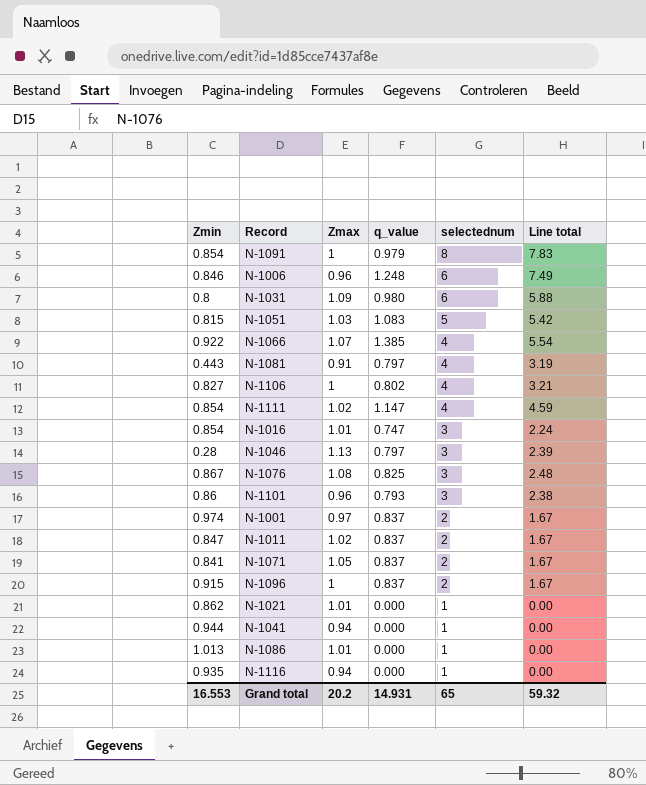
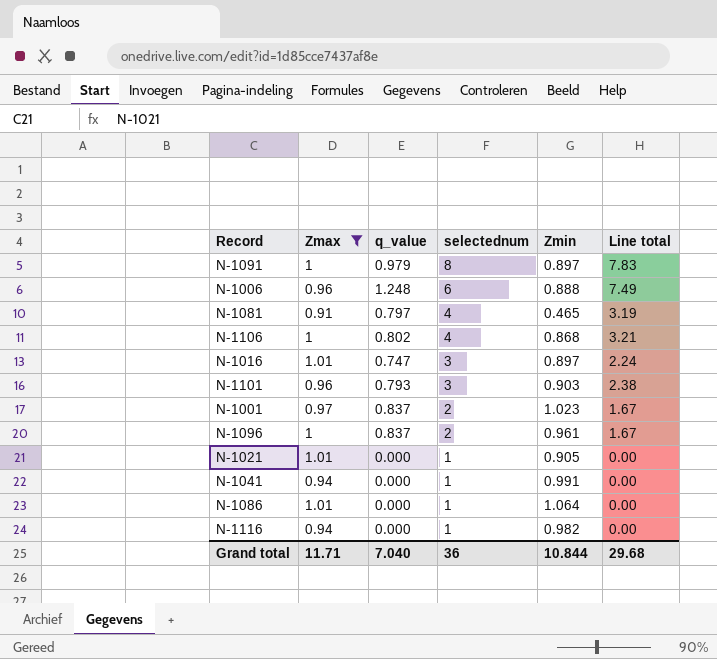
filter: none -> Zmax <= 1.01
column Zmin | position: 1 -> 5
N-1091 | Zmin: 0.854 -> 0.897
N-1006 | Zmin: 0.846 -> 0.888
N-1081 | Zmin: 0.443 -> 0.465
N-1106 | Zmin: 0.827 -> 0.868
N-1016 | Zmin: 0.854 -> 0.897
N-1101 | Zmin: 0.86 -> 0.903
N-1001 | Zmin: 0.974 -> 1.023
N-1096 | Zmin: 0.915 -> 0.961
N-1021 | Zmin: 0.862 -> 0.905
N-1041 | Zmin: 0.944 -> 0.991
N-1086 | Zmin: 1.013 -> 1.064
N-1116 | Zmin: 0.935 -> 0.982
Grand total | Zmax: 20.2 -> 11.71
Grand total | q_value: 14.931 -> 7.040
Grand total | selectednum: 65 -> 36
Grand total | Zmin: 16.553 -> 10.844
Grand total | Line total: 59.32 -> 29.68

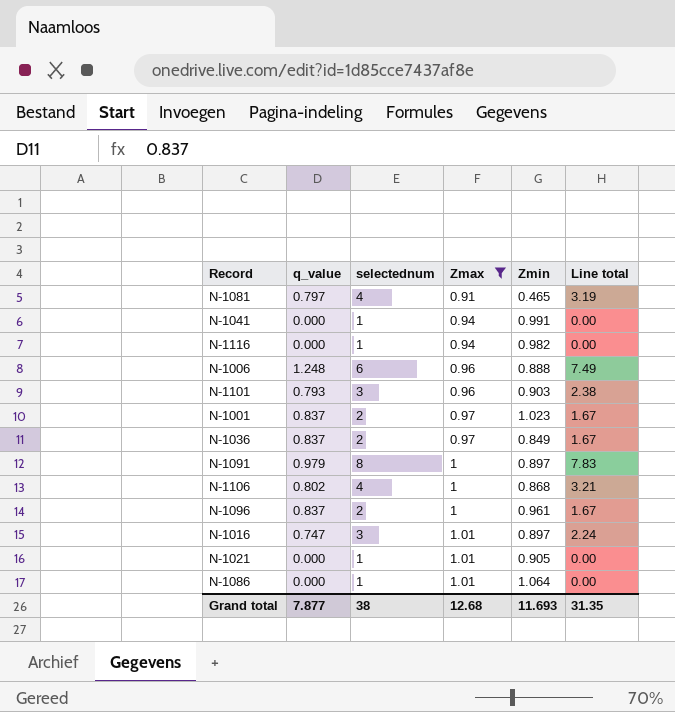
row order: selectednum descending -> Zmax ascending
column Zmax | position: 2 -> 4
row N-1036: none -> 0.837 | 2 | 0.97 | 0.849 | 1.67
Grand total | q_value: 7.040 -> 7.877
Grand total | selectednum: 36 -> 38
Grand total | Zmax: 11.71 -> 12.68
Grand total | Zmin: 10.844 -> 11.693
Grand total | Line total: 29.68 -> 31.35

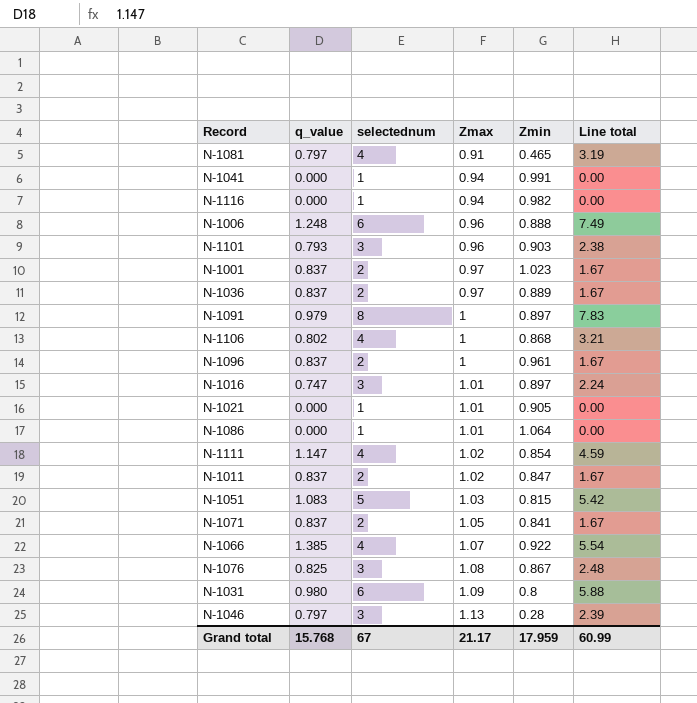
filter: Zmax <= 1.01 -> none
N-1036 | Zmin: 0.849 -> 0.889
Grand total | q_value: 7.877 -> 15.768
Grand total | selectednum: 38 -> 67
Grand total | Zmax: 12.68 -> 21.17
Grand total | Zmin: 11.693 -> 17.959
Grand total | Line total: 31.35 -> 60.99

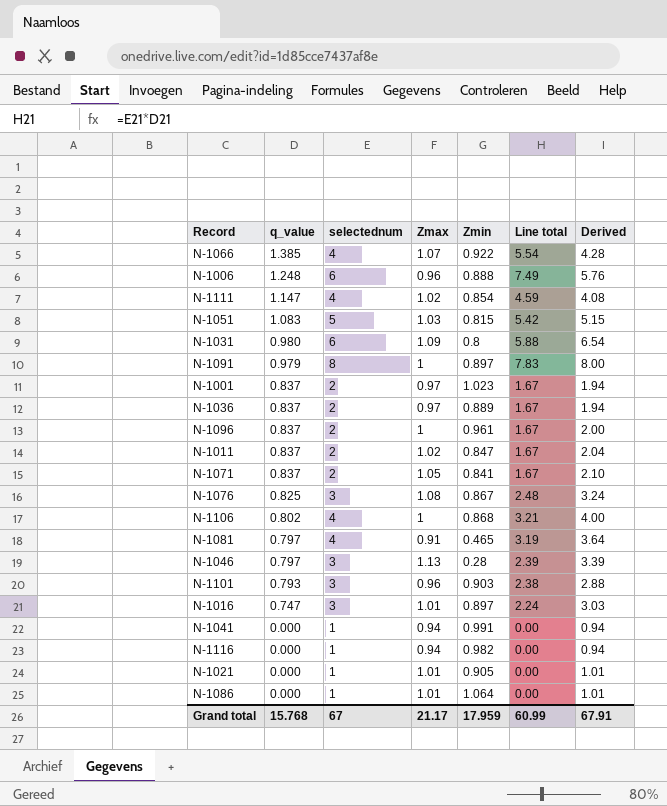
row order: Zmax ascending -> q_value descending
column Derived | formula: none -> [selectednum] * [Zmax]

